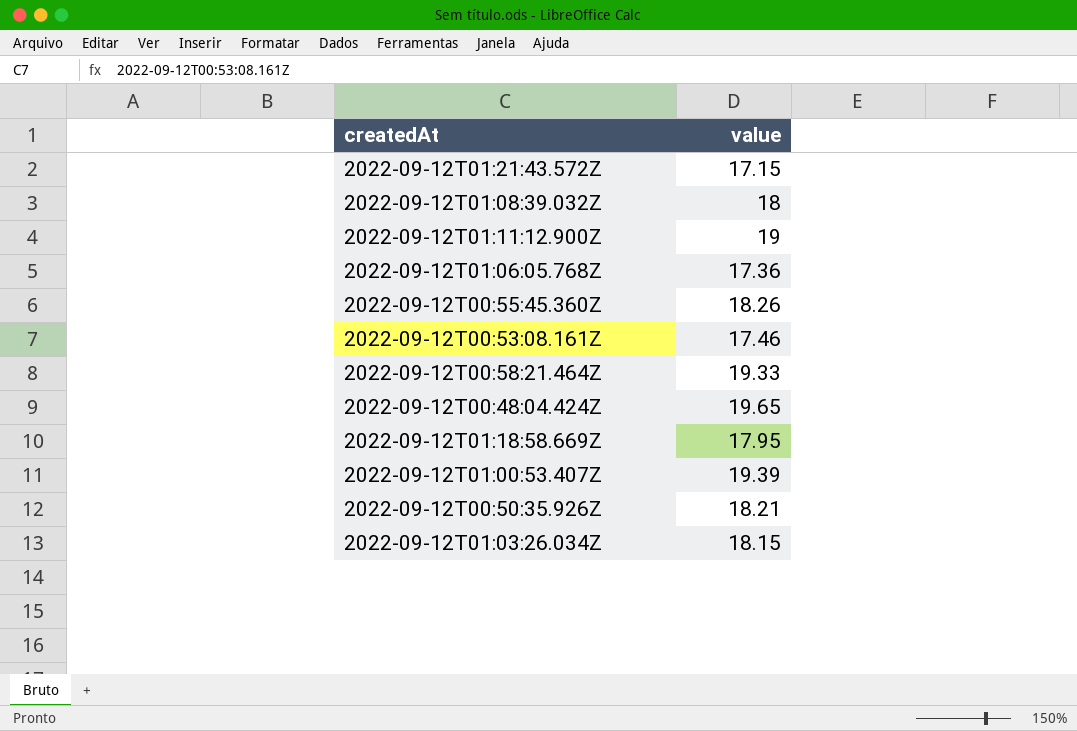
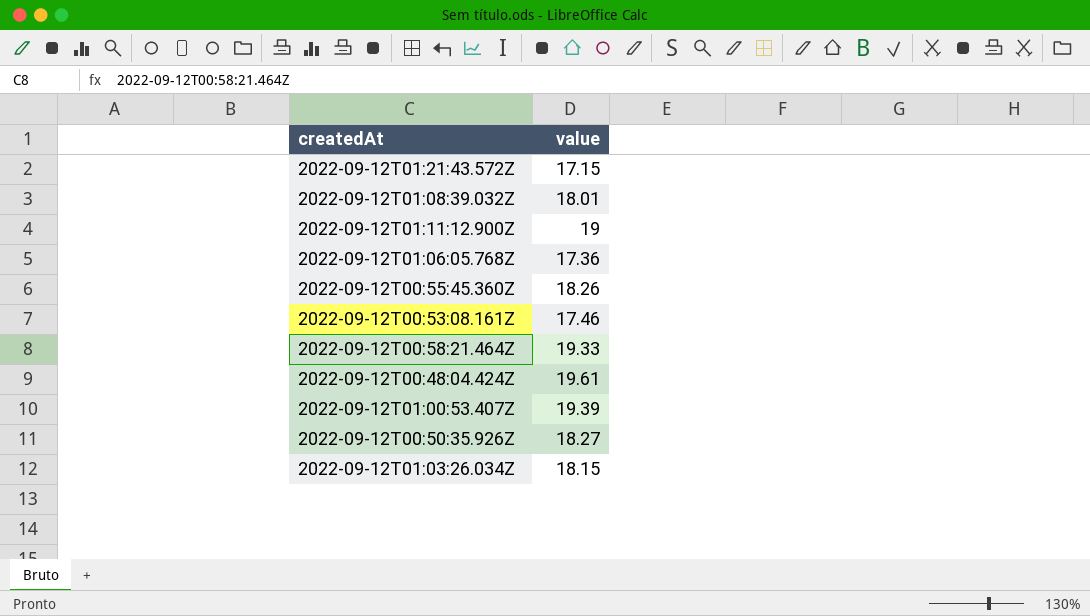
row 2022-09-12T01:18:58.669Z: 17.95 -> none
2022-09-12T01:08:39.032Z | value: 18 -> 18.01
2022-09-12T00:48:04.424Z | value: 19.65 -> 19.61
2022-09-12T00:50:35.926Z | value: 18.21 -> 18.27

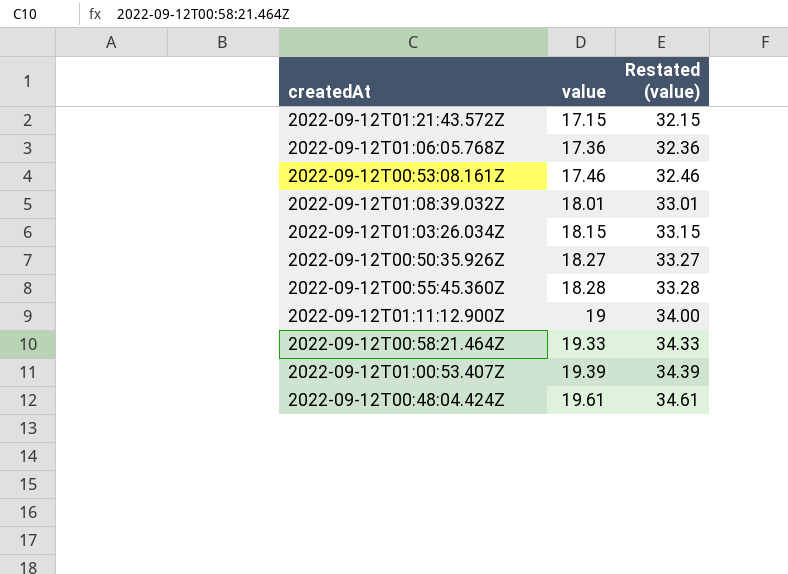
row order: none -> value ascending
column Restated (value) | formula: none -> [value] + 15
2022-09-12T00:55:45.360Z | value: 18.26 -> 18.28

